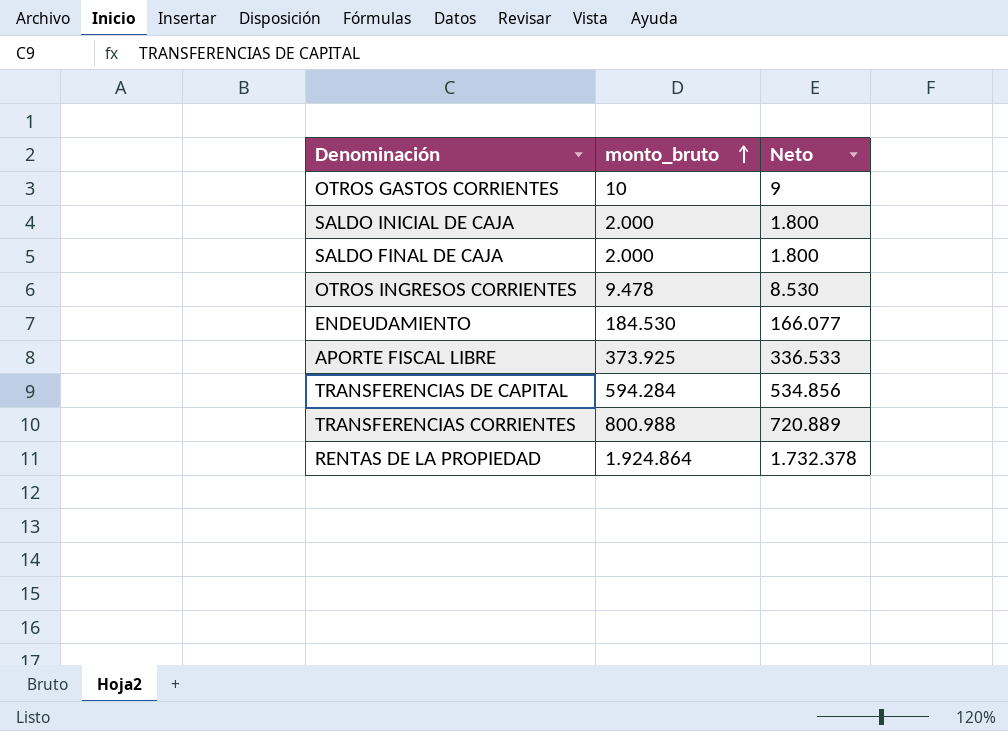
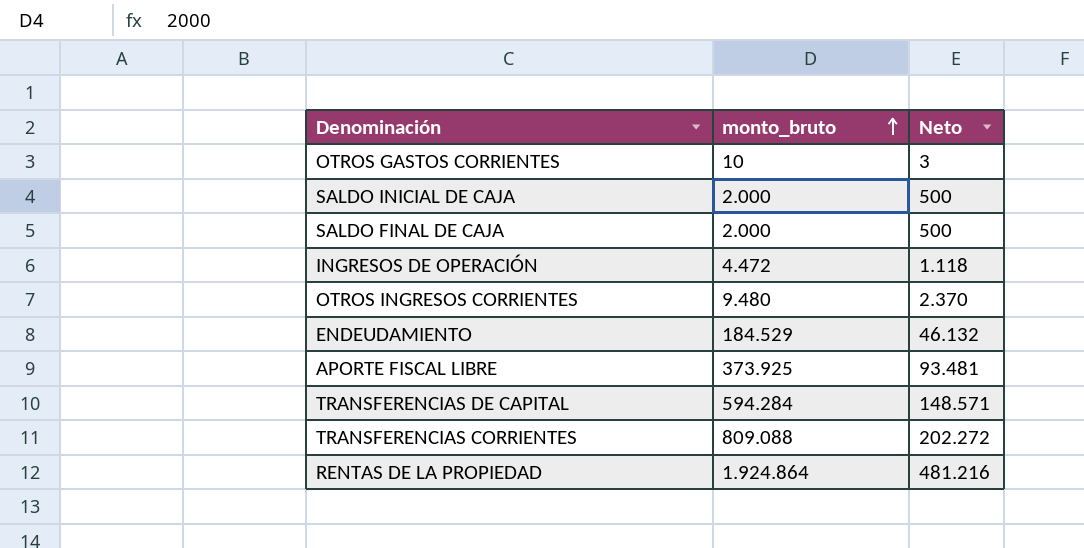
column Neto | formula: [monto_bruto] * 0,9 -> [monto_bruto] * 0,25
row INGRESOS DE OPERACIÓN: none -> 4.472 | 1.118
OTROS INGRESOS CORRIENTES | monto_bruto: 9.478 -> 9.480
ENDEUDAMIENTO | monto_bruto: 184.530 -> 184.529
TRANSFERENCIAS CORRIENTES | monto_bruto: 800.988 -> 809.088

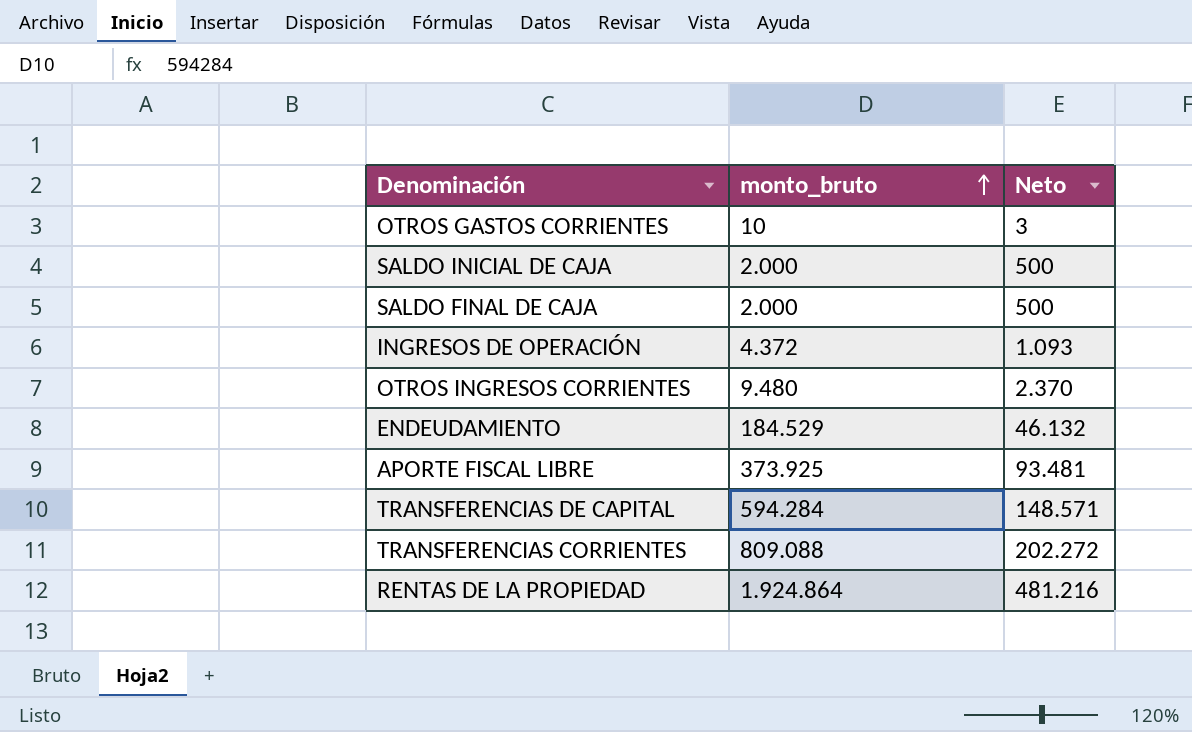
INGRESOS DE OPERACIÓN | monto_bruto: 4.472 -> 4.372
INGRESOS DE OPERACIÓN | Neto: 1.118 -> 1.093

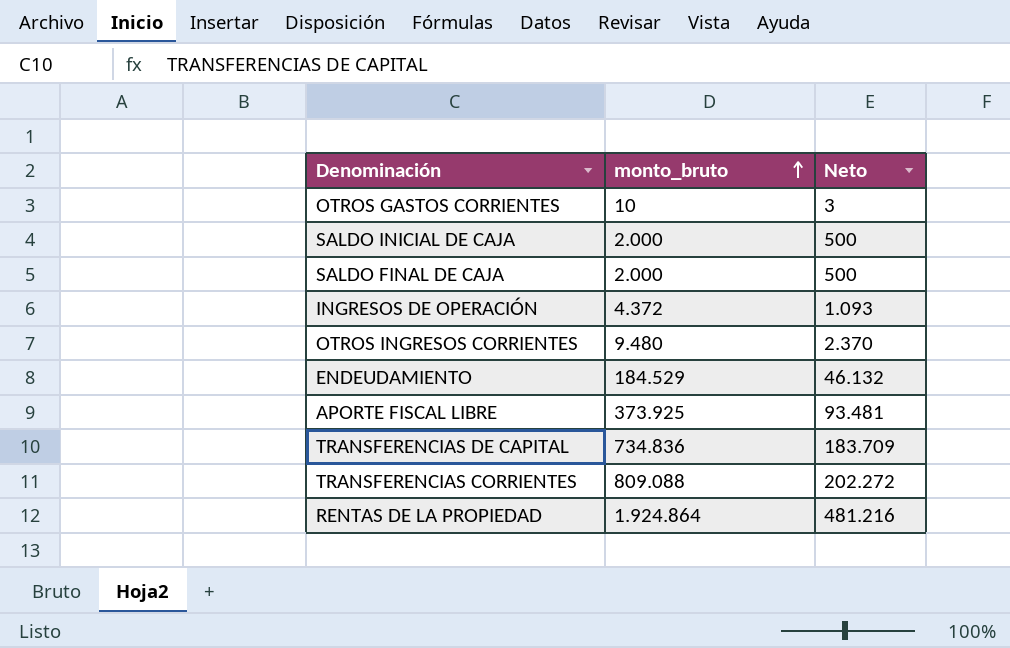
TRANSFERENCIAS DE CAPITAL | monto_bruto: 594.284 -> 734.836
TRANSFERENCIAS DE CAPITAL | Neto: 148.571 -> 183.709

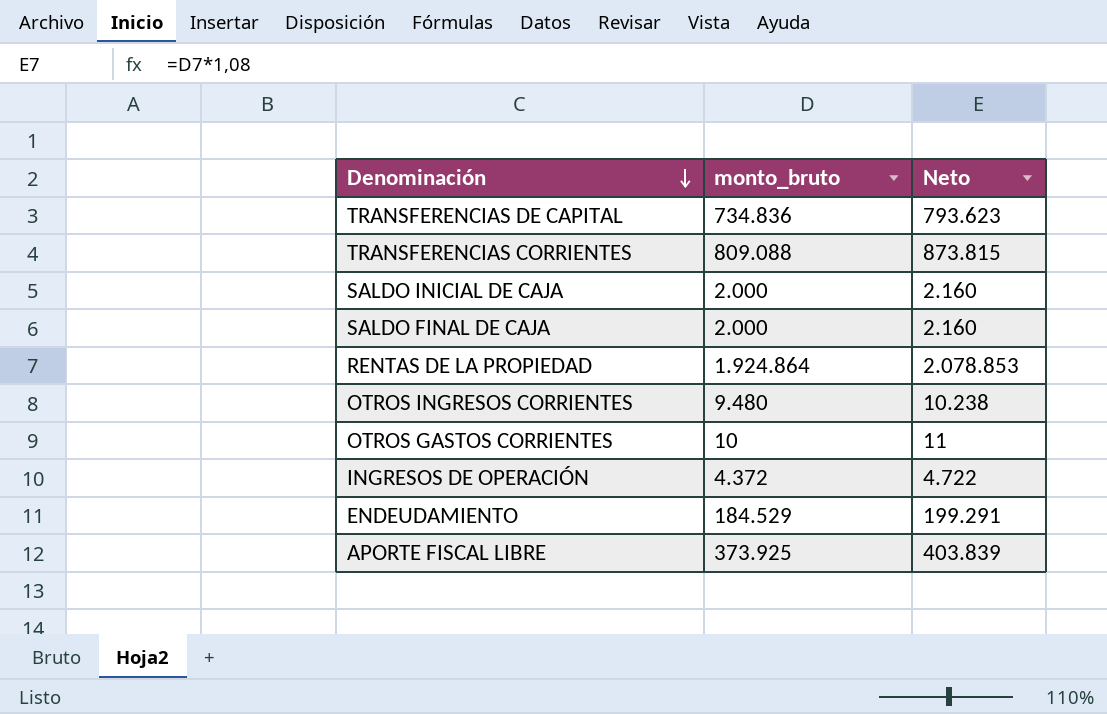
row order: monto_bruto ascending -> Denominación descending
column Neto | formula: [monto_bruto] * 0,25 -> [monto_bruto] * 1,08

